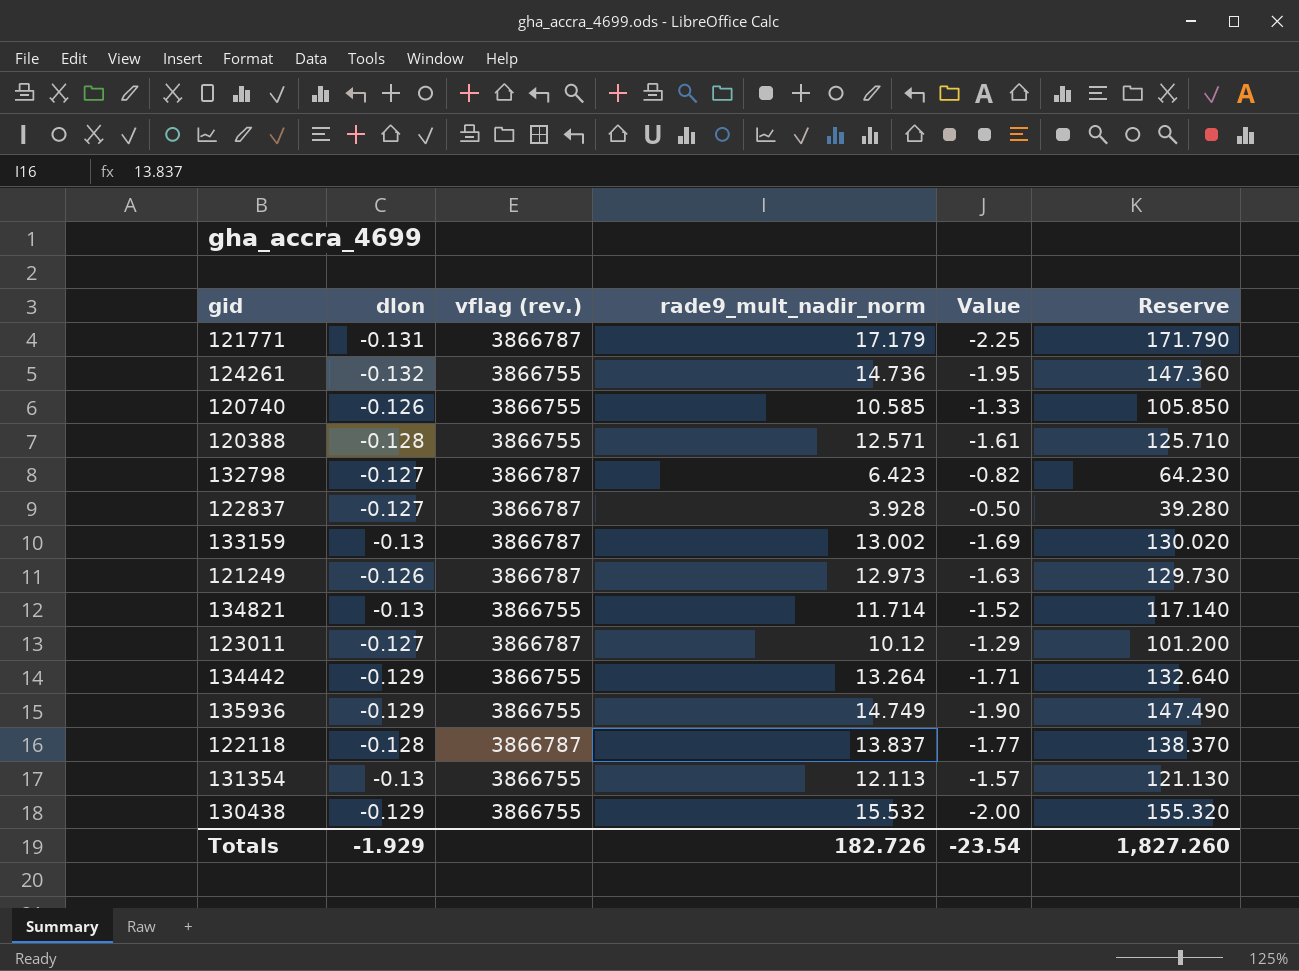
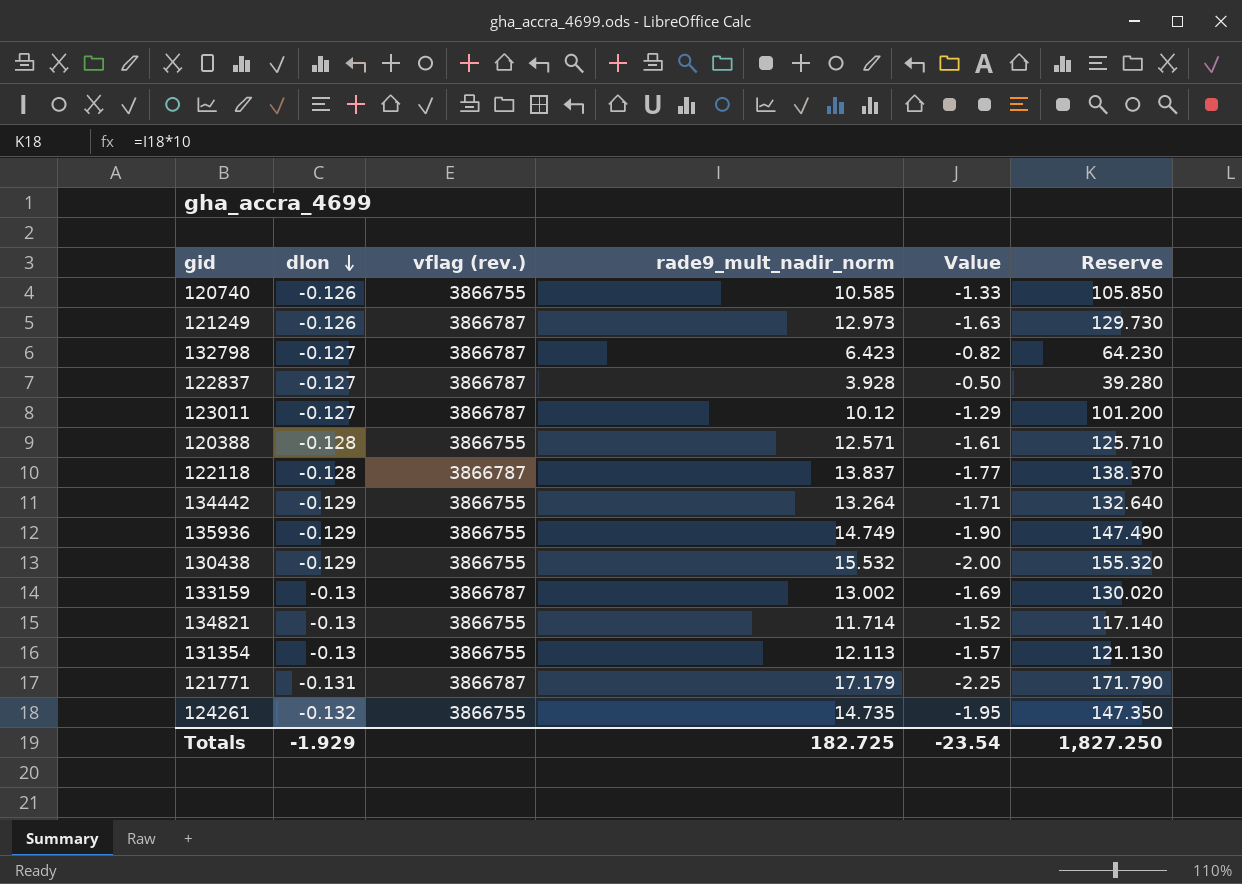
row order: none -> dlon descending
124261 | rade9_mult_nadir_norm: 14.736 -> 14.735
124261 | Reserve: 147.360 -> 147.350
Totals | rade9_mult_nadir_norm: 182.726 -> 182.725
Totals | Reserve: 1,827.260 -> 1,827.250

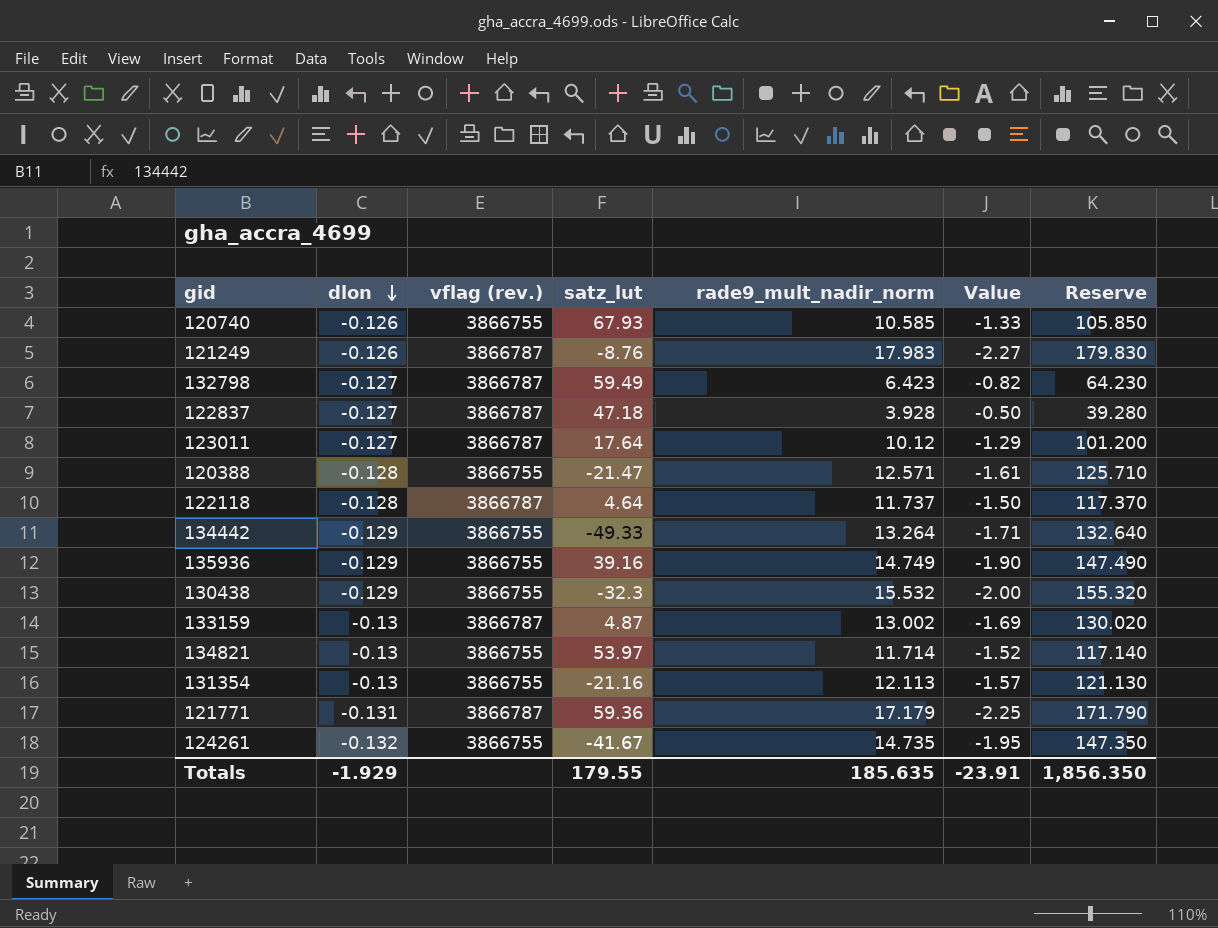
column satz_lut | position: none -> 4
121249 | rade9_mult_nadir_norm: 12.973 -> 17.983
121249 | Value: -1.63 -> -2.27
121249 | Reserve: 129.730 -> 179.830
122118 | rade9_mult_nadir_norm: 13.837 -> 11.737
122118 | Value: -1.77 -> -1.50
122118 | Reserve: 138.370 -> 117.370
Totals | rade9_mult_nadir_norm: 182.725 -> 185.635
Totals | Value: -23.54 -> -23.91
Totals | Reserve: 1,827.250 -> 1,856.350

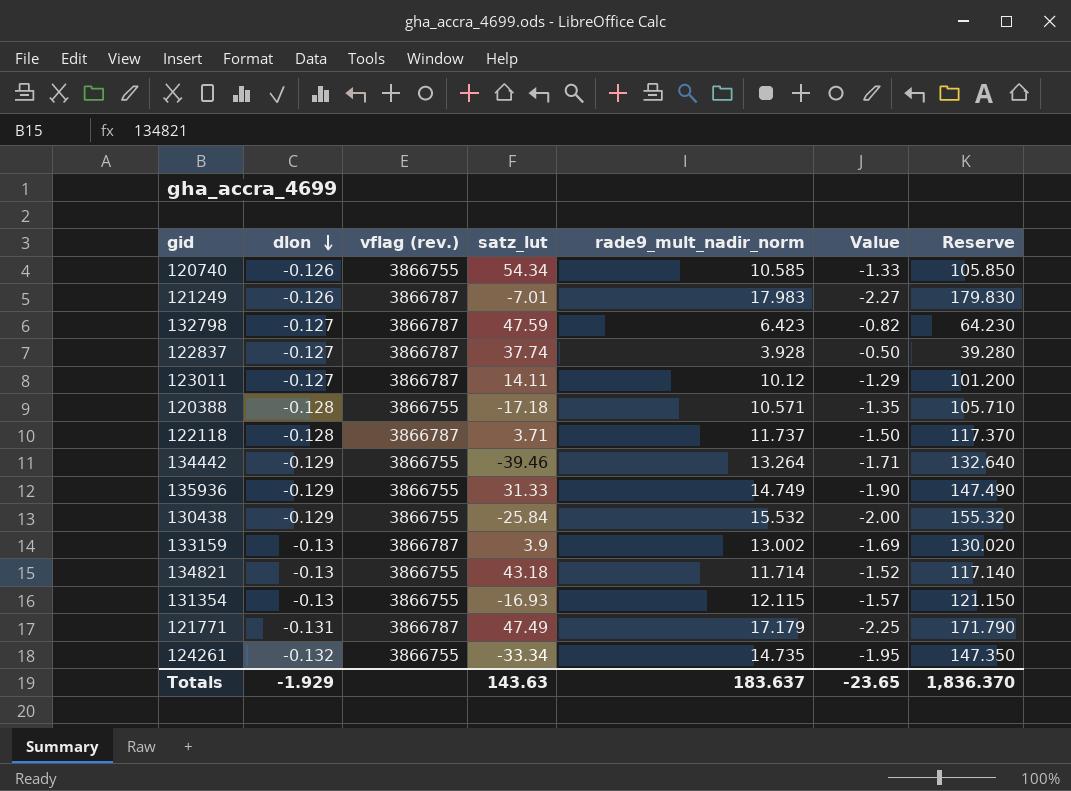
120740 | satz_lut: 67.93 -> 54.34
121249 | satz_lut: -8.76 -> -7.01
132798 | satz_lut: 59.49 -> 47.59
122837 | satz_lut: 47.18 -> 37.74
123011 | satz_lut: 17.64 -> 14.11
120388 | satz_lut: -21.47 -> -17.18
120388 | rade9_mult_nadir_norm: 12.571 -> 10.571
120388 | Value: -1.61 -> -1.35
120388 | Reserve: 125.710 -> 105.710
122118 | satz_lut: 4.64 -> 3.71
134442 | satz_lut: -49.33 -> -39.46
135936 | satz_lut: 39.16 -> 31.33
130438 | satz_lut: -32.3 -> -25.84
133159 | satz_lut: 4.87 -> 3.9
134821 | satz_lut: 53.97 -> 43.18
131354 | satz_lut: -21.16 -> -16.93
131354 | rade9_mult_nadir_norm: 12.113 -> 12.115
131354 | Reserve: 121.130 -> 121.150
121771 | satz_lut: 59.36 -> 47.49
124261 | satz_lut: -41.67 -> -33.34
Totals | satz_lut: 179.55 -> 143.63
Totals | rade9_mult_nadir_norm: 185.635 -> 183.637
Totals | Value: -23.91 -> -23.65
Totals | Reserve: 1,856.350 -> 1,836.370

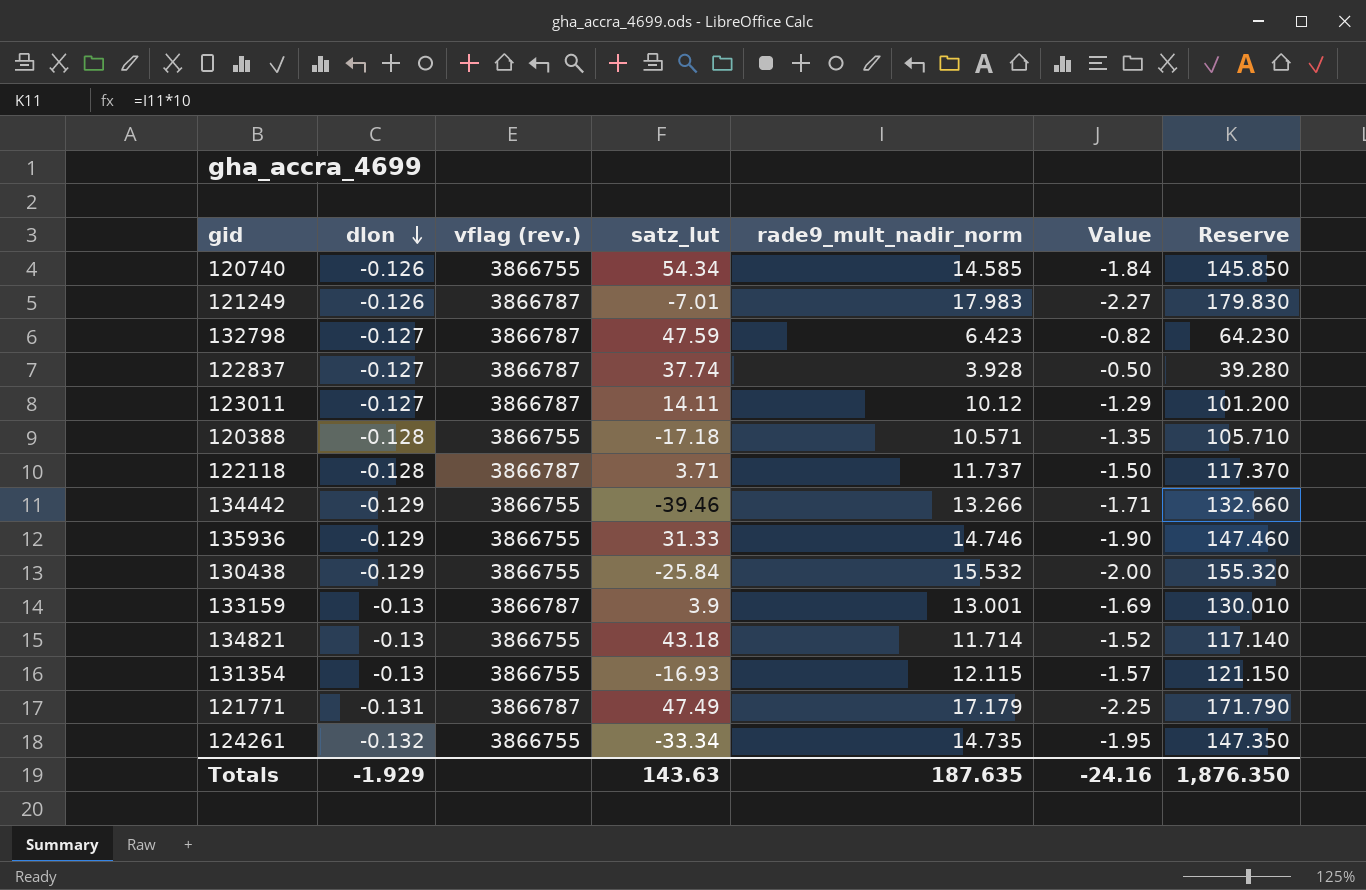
120740 | rade9_mult_nadir_norm: 10.585 -> 14.585
120740 | Value: -1.33 -> -1.84
120740 | Reserve: 105.850 -> 145.850
134442 | rade9_mult_nadir_norm: 13.264 -> 13.266
134442 | Reserve: 132.640 -> 132.660
135936 | rade9_mult_nadir_norm: 14.749 -> 14.746
135936 | Reserve: 147.490 -> 147.460
133159 | rade9_mult_nadir_norm: 13.002 -> 13.001
133159 | Reserve: 130.020 -> 130.010
Totals | rade9_mult_nadir_norm: 183.637 -> 187.635
Totals | Value: -23.65 -> -24.16
Totals | Reserve: 1,836.370 -> 1,876.350

